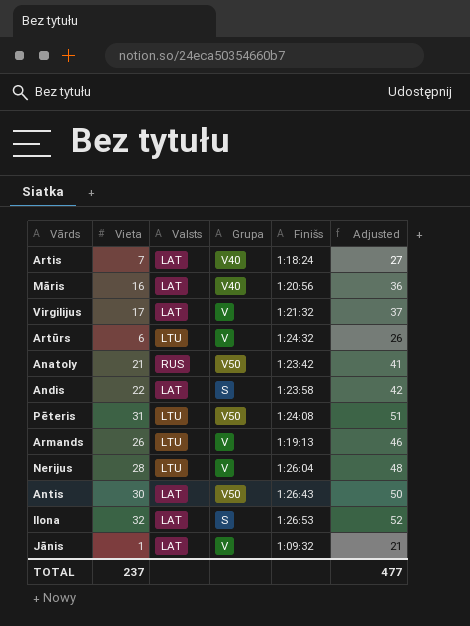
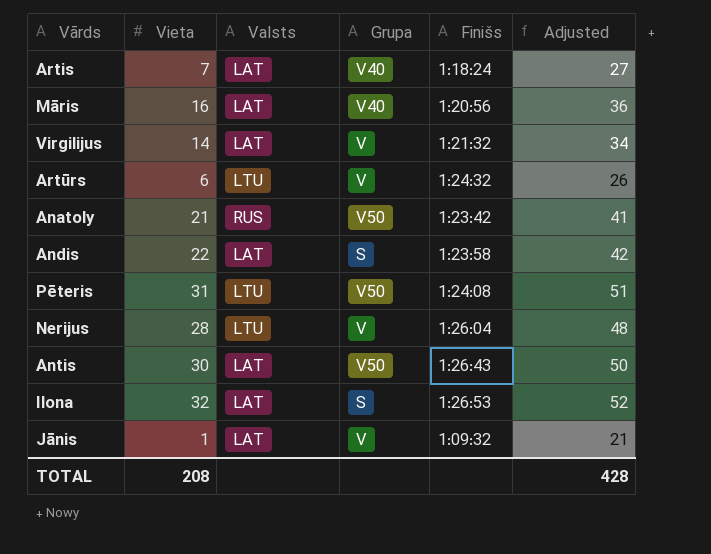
row Armands: 26 | LTU | V | 1:19:13 | 46 -> none
Virgilijus | Vieta: 17 -> 14
Virgilijus | Adjusted: 37 -> 34
TOTAL | Vieta: 237 -> 208
TOTAL | Adjusted: 477 -> 428

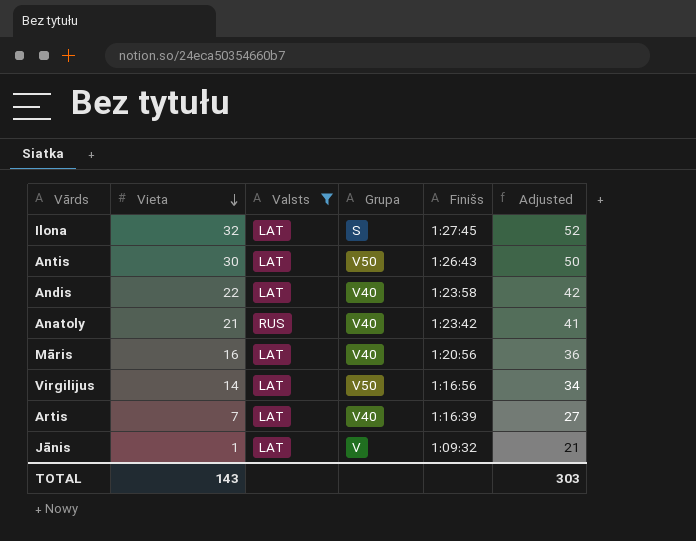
filter: none -> Valsts != LTU
row order: none -> Vieta descending
Ilona | Finišs: 1:26:53 -> 1:27:45
Andis | Grupa: S -> V40
Anatoly | Grupa: V50 -> V40
Virgilijus | Grupa: V -> V50
Virgilijus | Finišs: 1:21:32 -> 1:16:56
Artis | Finišs: 1:18:24 -> 1:16:39
TOTAL | Vieta: 208 -> 143
TOTAL | Adjusted: 428 -> 303

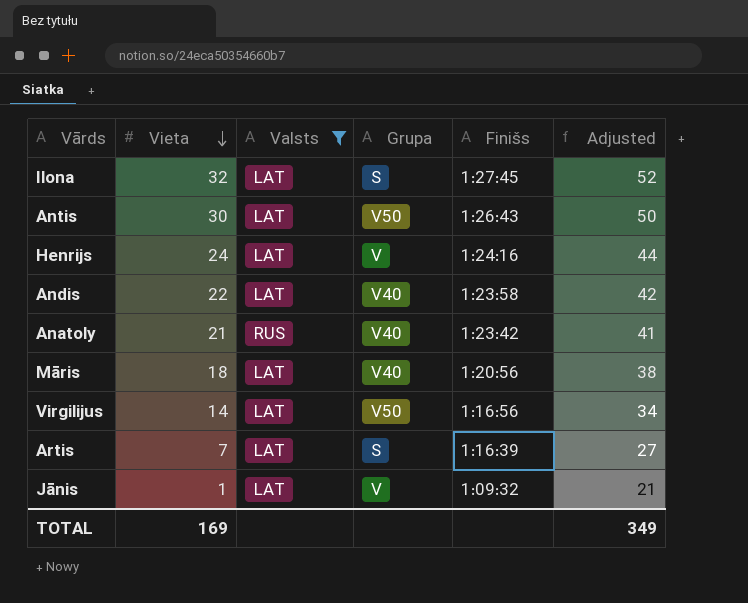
row Henrijs: none -> 24 | LAT | V | 1:24:16 | 44
Māris | Vieta: 16 -> 18
Māris | Adjusted: 36 -> 38
Artis | Grupa: V40 -> S
TOTAL | Vieta: 143 -> 169
TOTAL | Adjusted: 303 -> 349

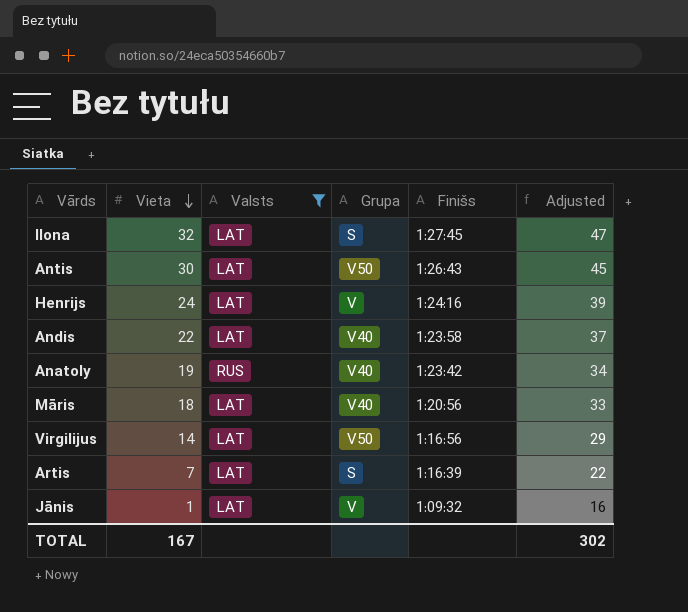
column Adjusted | formula: [Vieta] + 20 -> [Vieta] + 15
Anatoly | Vieta: 21 -> 19
TOTAL | Vieta: 169 -> 167
TOTAL | Adjusted: 349 -> 302

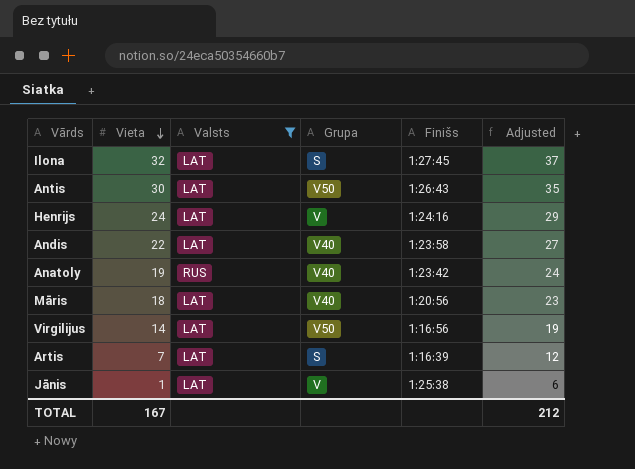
column Adjusted | formula: [Vieta] + 15 -> [Vieta] + 5
Jānis | Finišs: 1:09:32 -> 1:25:38
TOTAL | Adjusted: 302 -> 212

